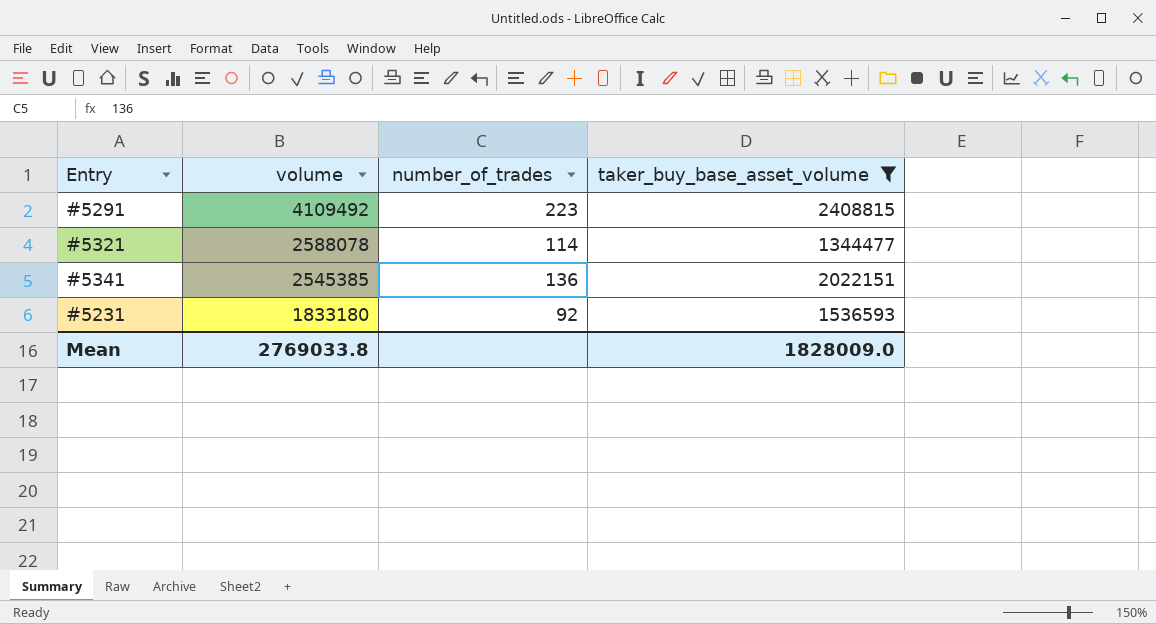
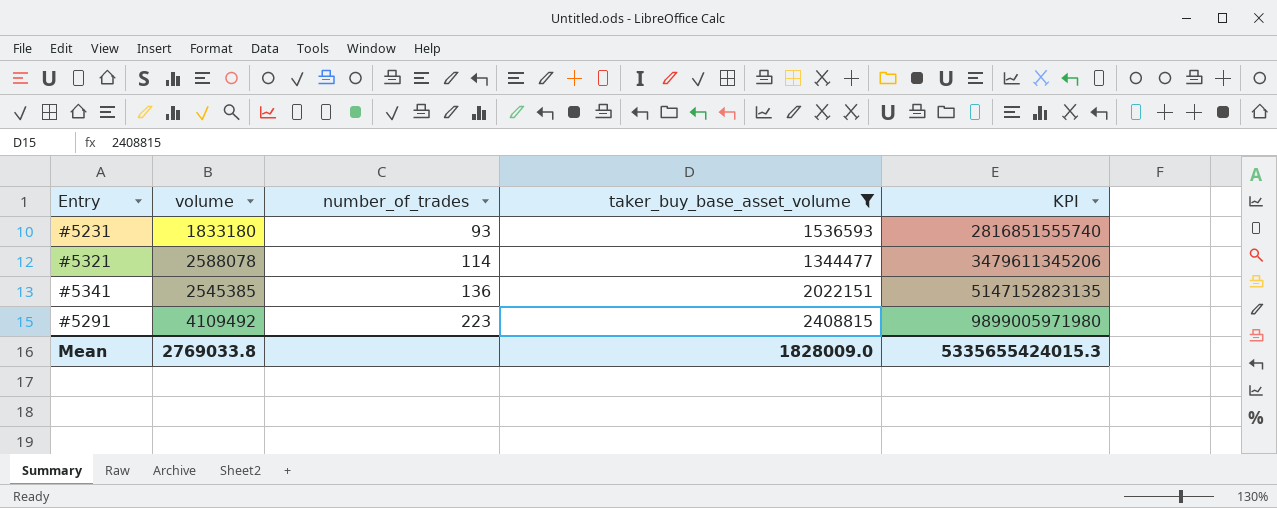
row order: volume descending -> number_of_trades ascending
column KPI | formula: none -> [volume] * [taker_buy_base_asset_volume]
#5231 | number_of_trades: 92 -> 93

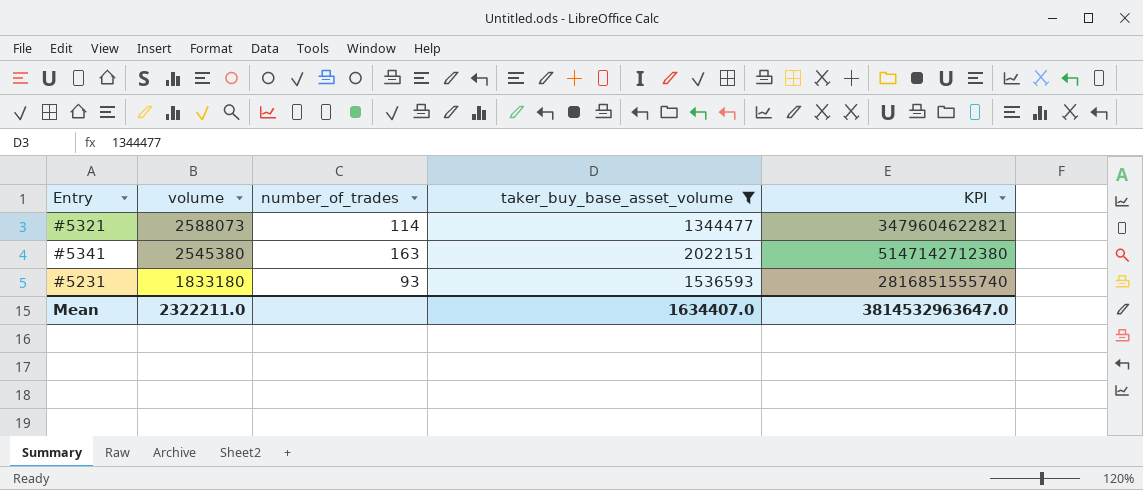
row order: number_of_trades ascending -> volume descending
row #5291: 4109492 | 223 | 2408815 | 9899005971980 -> none
#5321 | volume: 2588078 -> 2588073
#5321 | KPI: 3479611345206 -> 3479604622821
#5341 | volume: 2545385 -> 2545380
#5341 | number_of_trades: 136 -> 163
#5341 | KPI: 5147152823135 -> 5147142712380
Mean | volume: 2769033.8 -> 2322211.0
Mean | taker_buy_base_asset_volume: 1828009.0 -> 1634407.0
Mean | KPI: 5335655424015.3 -> 3814532963647.0

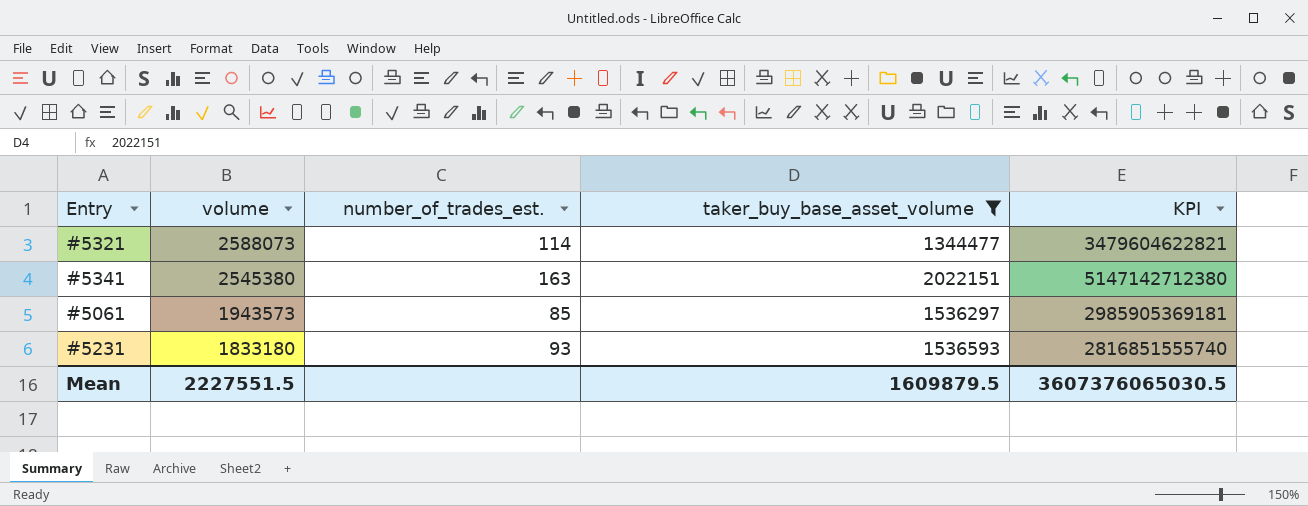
column name: number_of_trades -> number_of_trades_est.
row #5061: none -> 1943573 | 85 | 1536297 | 2985905369181
Mean | volume: 2322211.0 -> 2227551.5
Mean | taker_buy_base_asset_volume: 1634407.0 -> 1609879.5
Mean | KPI: 3814532963647.0 -> 3607376065030.5

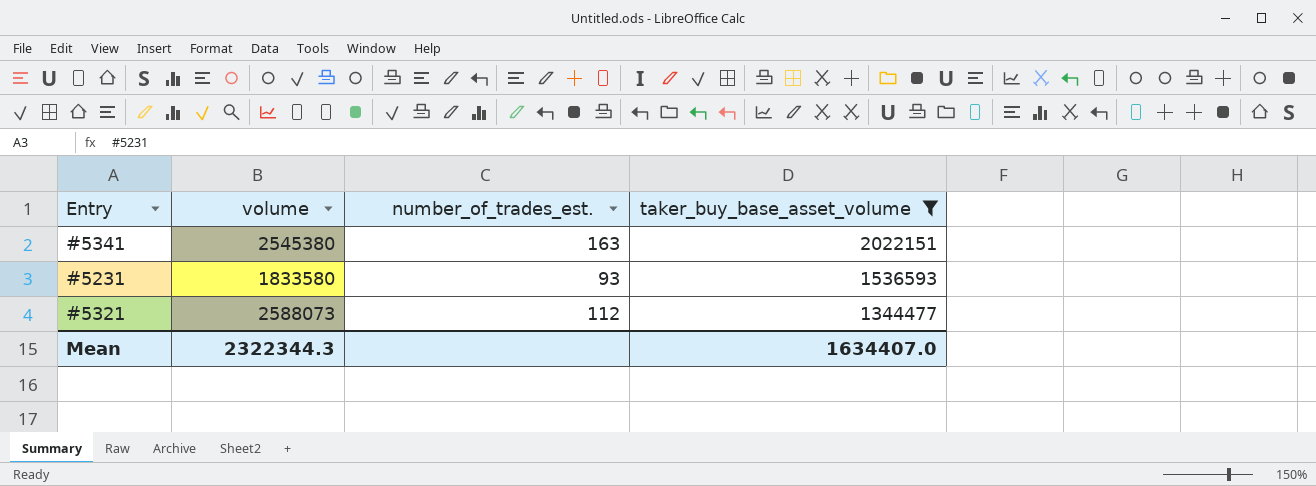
row order: volume descending -> taker_buy_base_asset_volume descending
column KPI | formula: [volume] * [taker_buy_base_asset_volume] -> none
row #5061: 1943573 | 85 | 1536297 | 2985905369181 -> none
#5231 | volume: 1833180 -> 1833580
#5321 | number_of_trades_est.: 114 -> 112
Mean | volume: 2227551.5 -> 2322344.3
Mean | taker_buy_base_asset_volume: 1609879.5 -> 1634407.0

